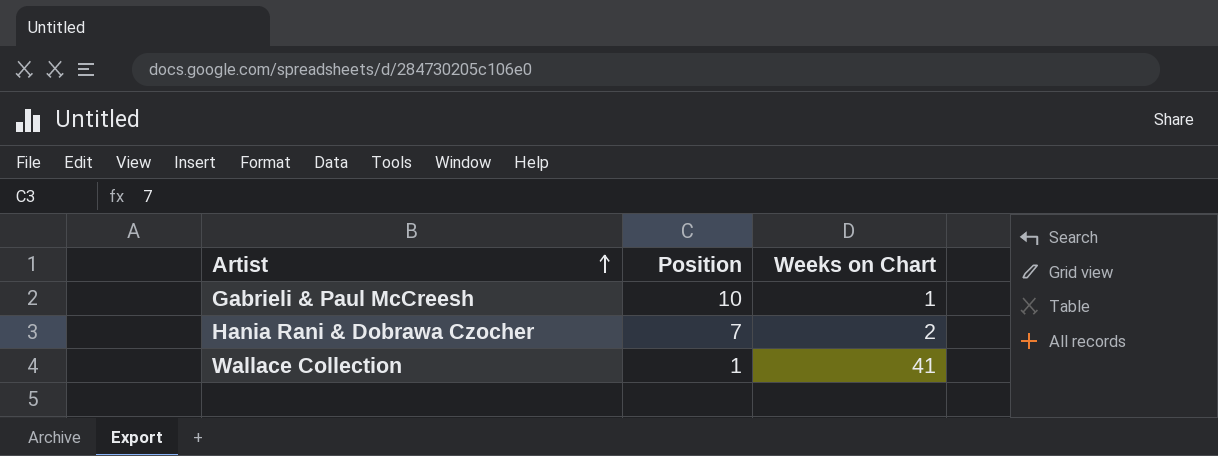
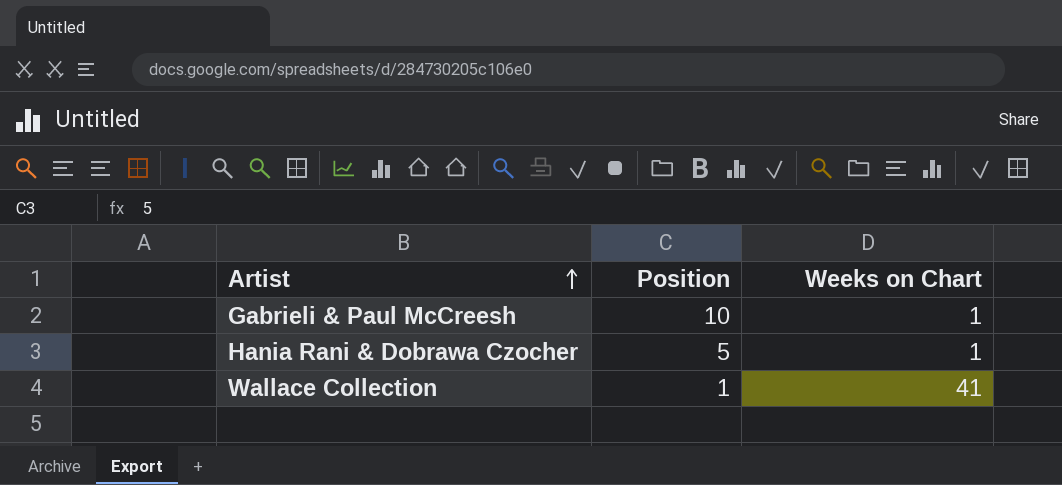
Hania Rani & Dobrawa Czocher | Position: 7 -> 5
Hania Rani & Dobrawa Czocher | Weeks on Chart: 2 -> 1

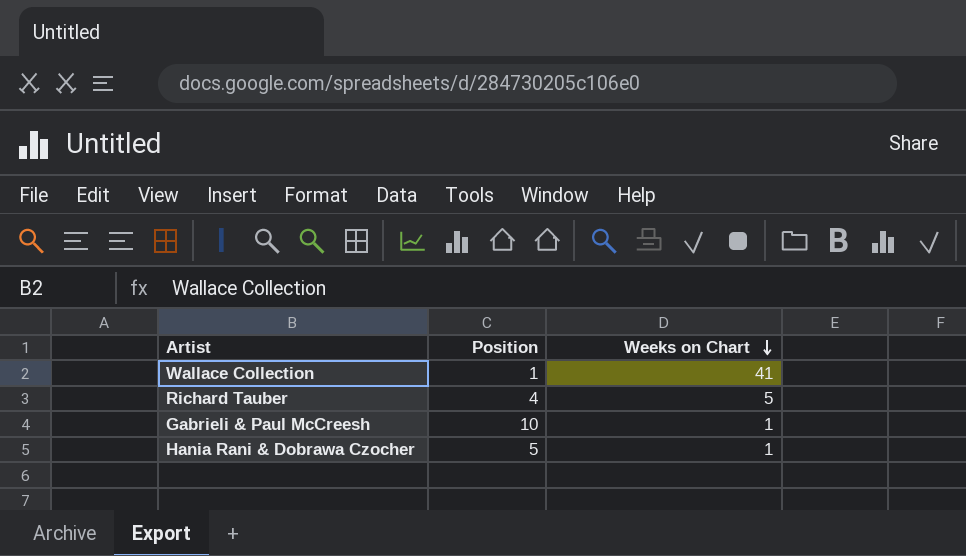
row order: Artist ascending -> Weeks on Chart descending
row Richard Tauber: none -> 4 | 5

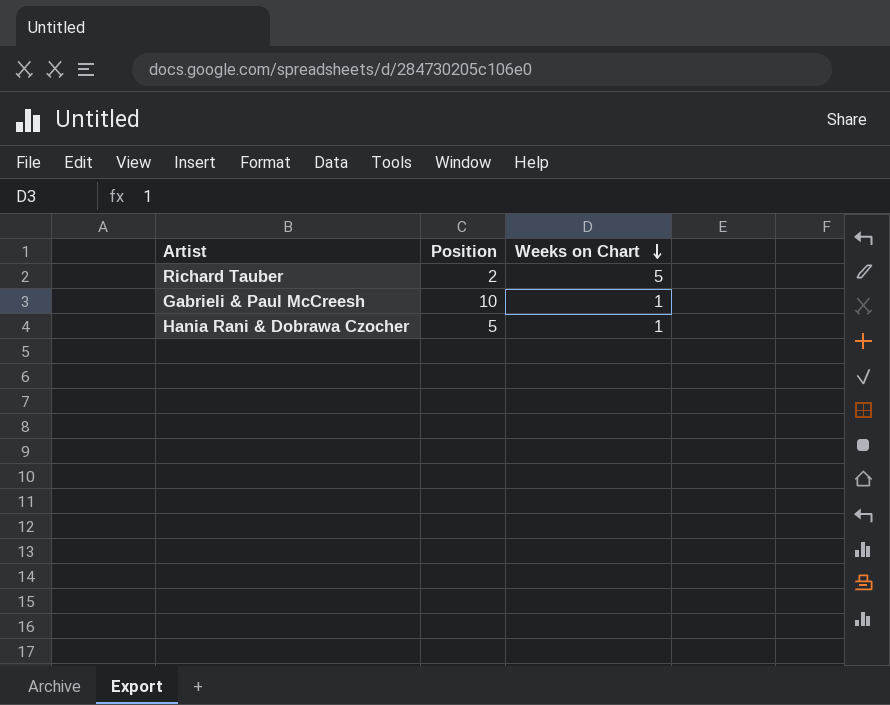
row Wallace Collection: 1 | 41 -> none
Richard Tauber | Position: 4 -> 2

